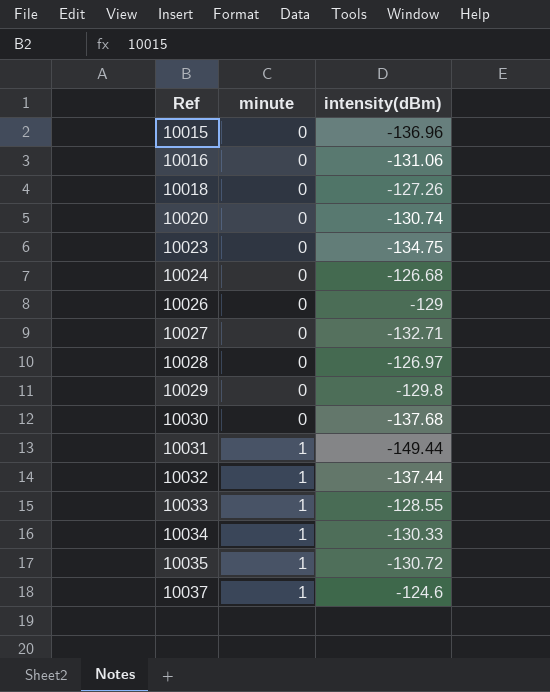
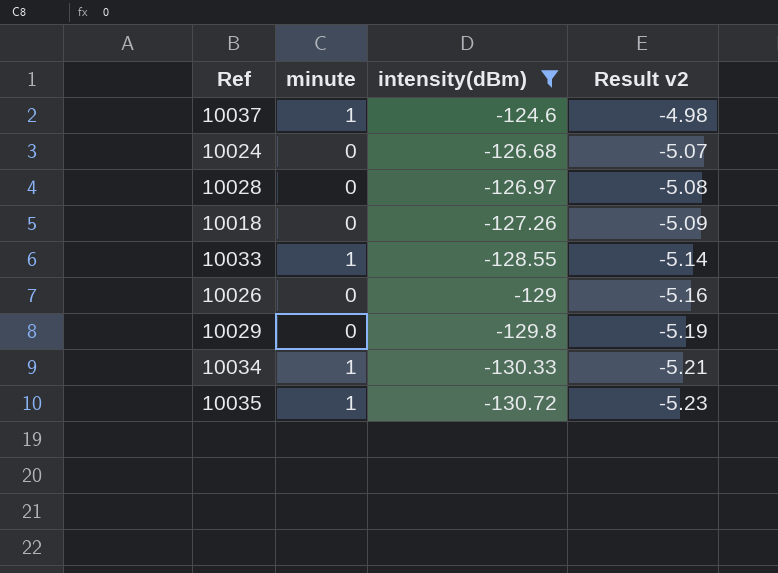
filter: none -> intensity(dBm) >= -130.72
row order: Ref ascending -> intensity(dBm) descending
column Result v2 | formula: none -> [intensity(dBm)] * 0.04

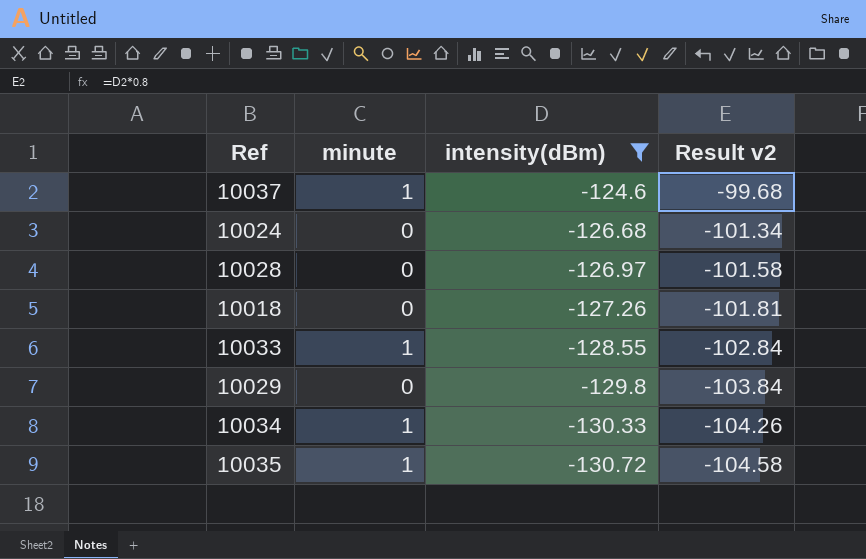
column Result v2 | formula: [intensity(dBm)] * 0.04 -> [intensity(dBm)] * 0.8
row 10026: 0 | -129 | -5.16 -> none

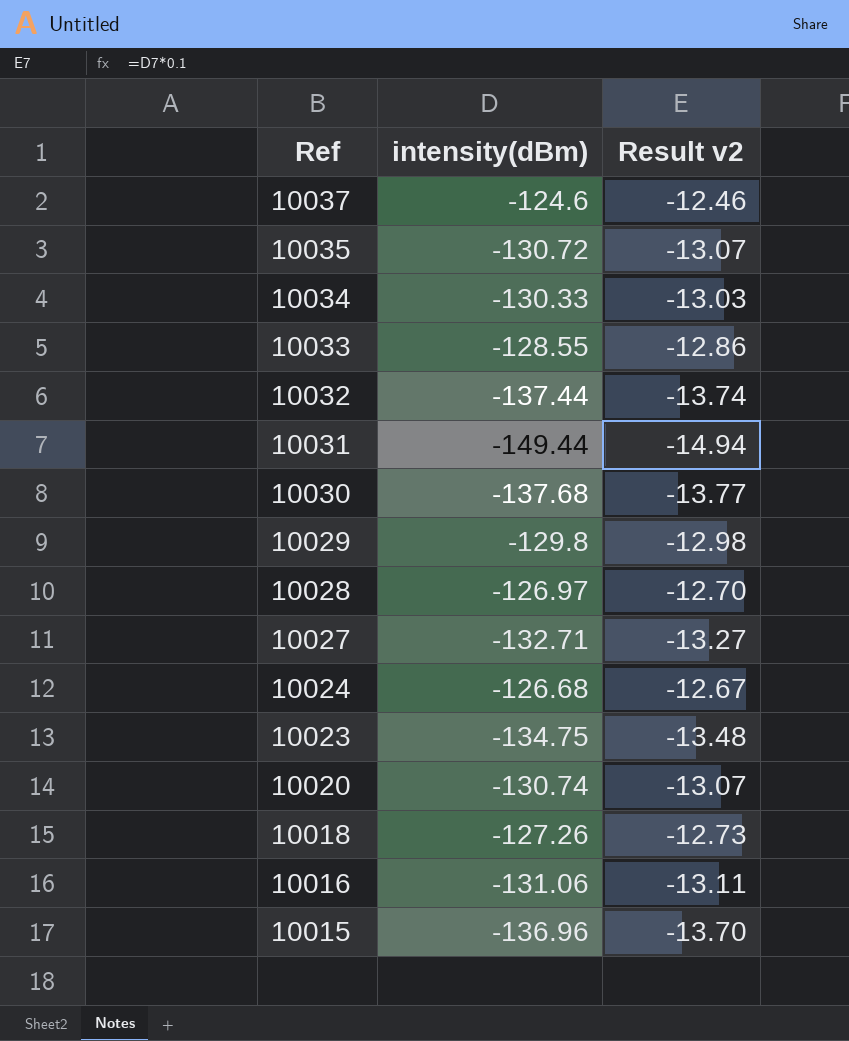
filter: intensity(dBm) >= -130.72 -> none
row order: intensity(dBm) descending -> Ref descending
column minute | position: 2 -> none
column Result v2 | formula: [intensity(dBm)] * 0.8 -> [intensity(dBm)] * 0.1

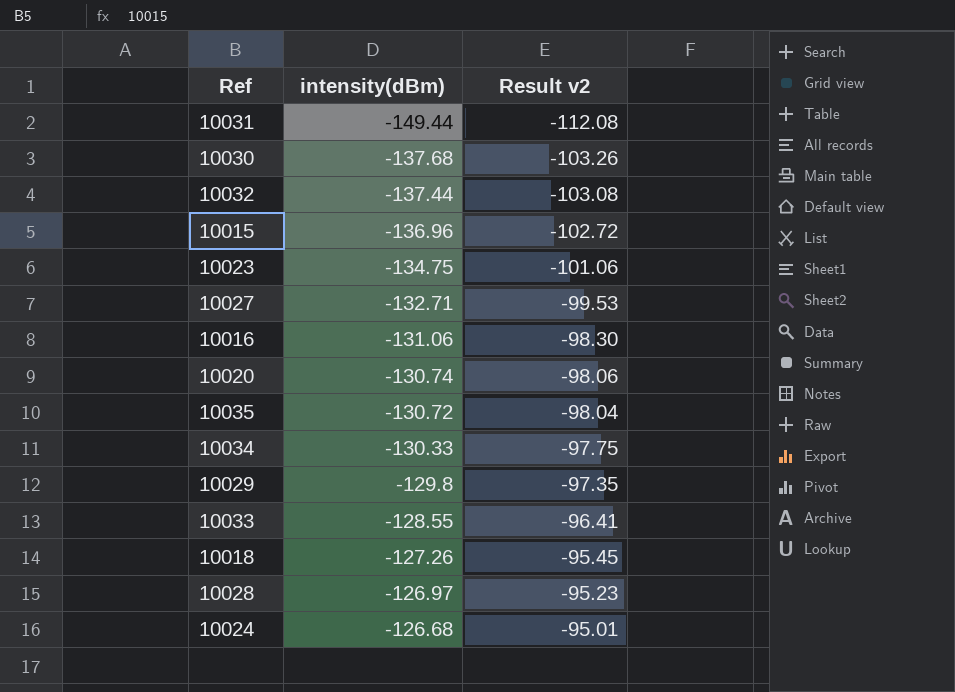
row order: Ref descending -> intensity(dBm) ascending
column Result v2 | formula: [intensity(dBm)] * 0.1 -> [intensity(dBm)] * 0.75
row 10037: -124.6 | -12.46 -> none

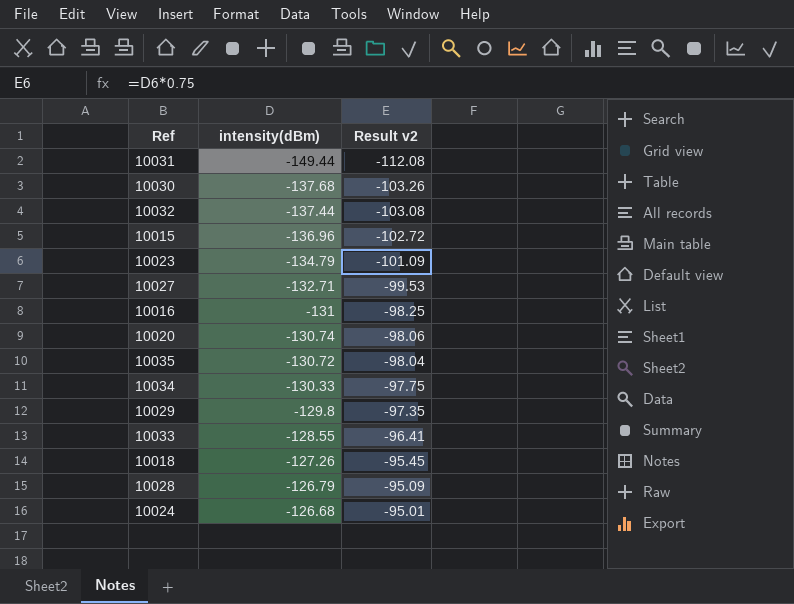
10023 | intensity(dBm): -134.75 -> -134.79
10023 | Result v2: -101.06 -> -101.09
10016 | intensity(dBm): -131.06 -> -131
10016 | Result v2: -98.30 -> -98.25
10028 | intensity(dBm): -126.97 -> -126.79
10028 | Result v2: -95.23 -> -95.09

